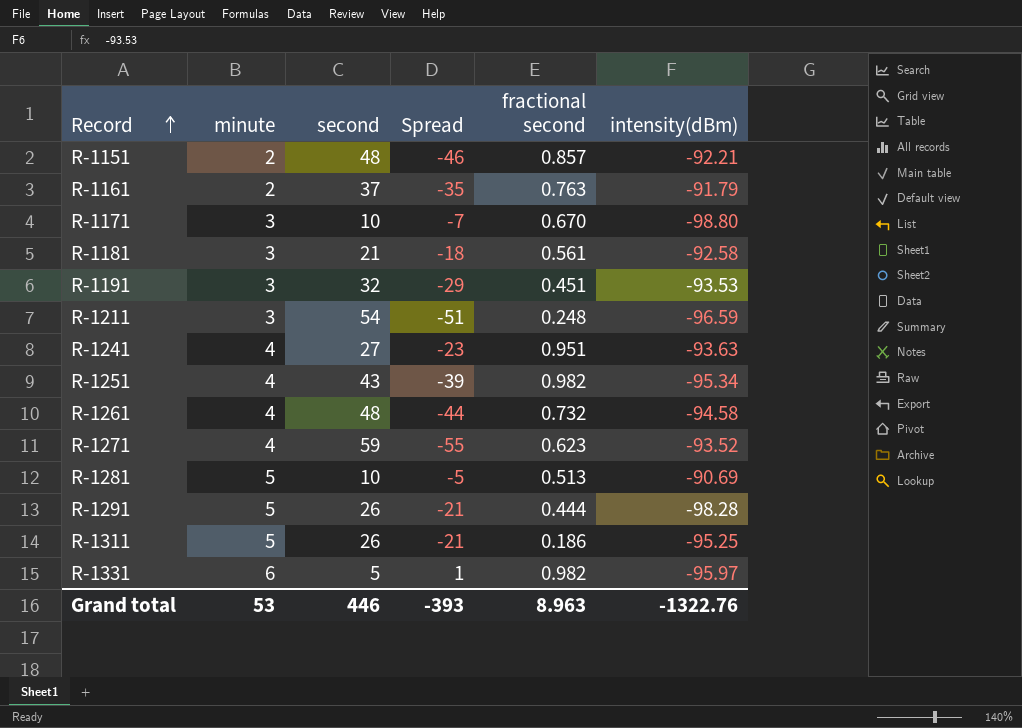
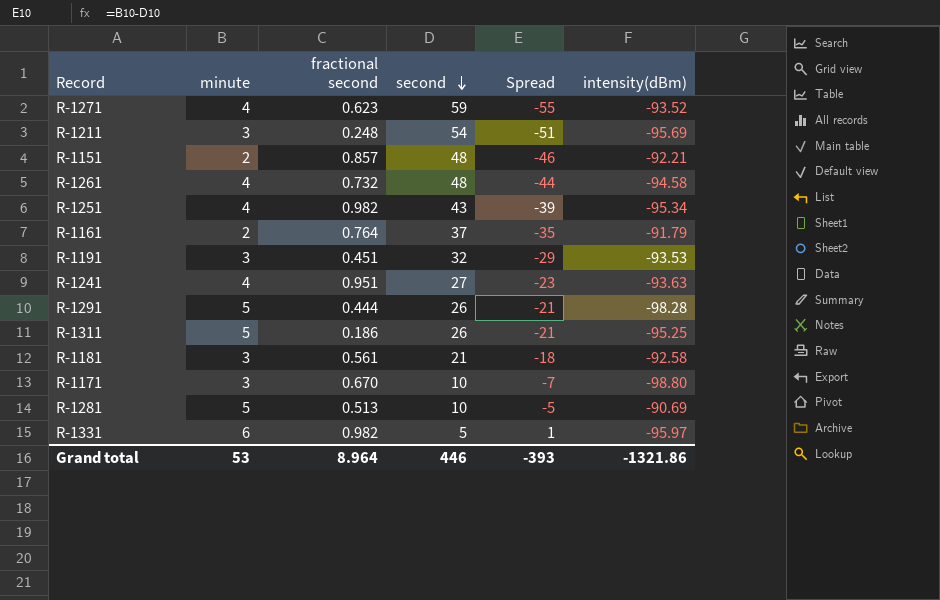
row order: Record ascending -> second descending
column fractional second | position: 5 -> 3
R-1211 | intensity(dBm): -96.59 -> -95.69
R-1161 | fractional second: 0.763 -> 0.764
Grand total | fractional second: 8.963 -> 8.964
Grand total | intensity(dBm): -1322.76 -> -1321.86

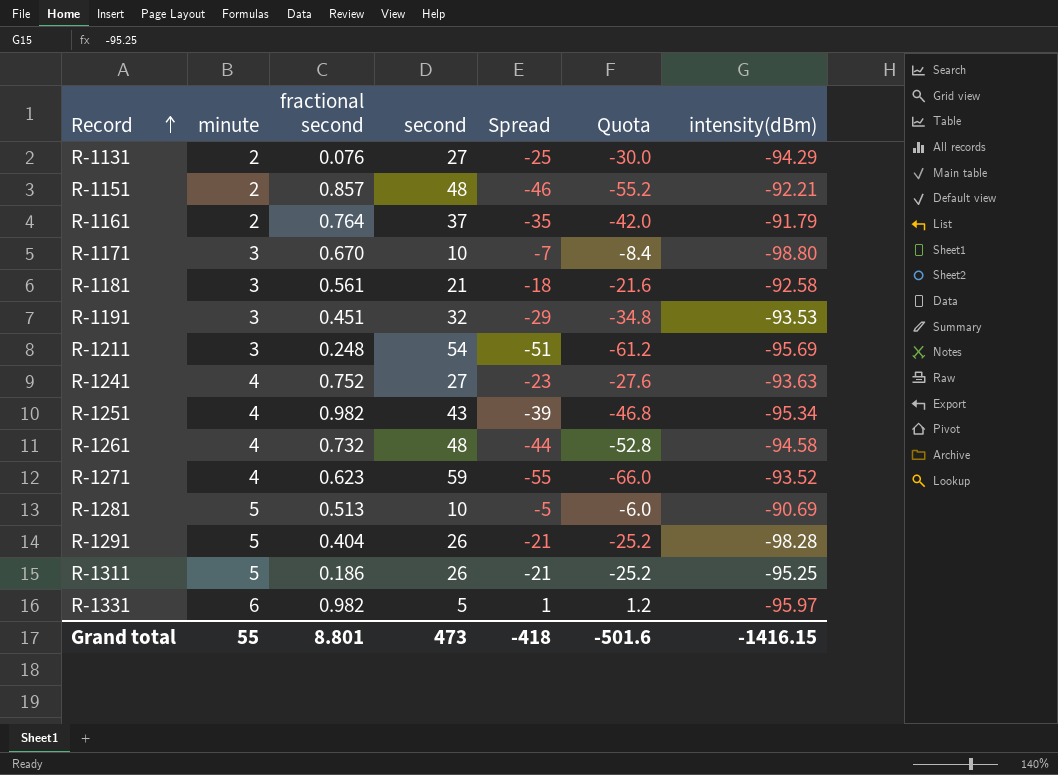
row order: second descending -> Record ascending
column Quota | formula: none -> [Spread] * 1.2
row R-1131: none -> 2 | 0.076 | 27 | -25 | -30.0 | -94.29
R-1241 | fractional second: 0.951 -> 0.752
R-1291 | fractional second: 0.444 -> 0.404
Grand total | minute: 53 -> 55
Grand total | fractional second: 8.964 -> 8.801
Grand total | second: 446 -> 473
Grand total | Spread: -393 -> -418
Grand total | intensity(dBm): -1321.86 -> -1416.15

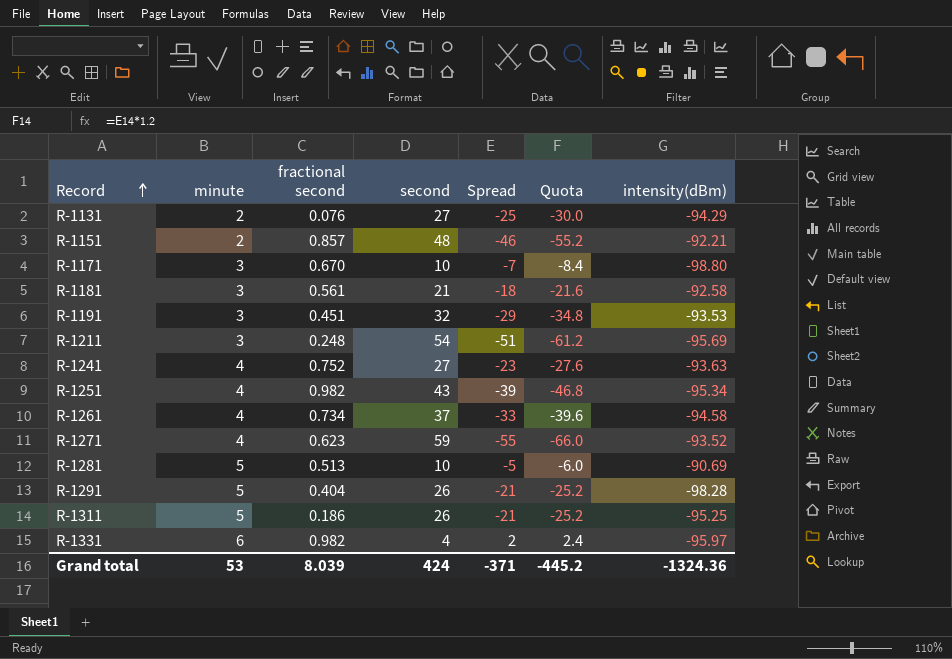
row R-1161: 2 | 0.764 | 37 | -35 | -42.0 | -91.79 -> none
R-1261 | fractional second: 0.732 -> 0.734
R-1261 | second: 48 -> 37
R-1261 | Spread: -44 -> -33
R-1261 | Quota: -52.8 -> -39.6
R-1331 | second: 5 -> 4
R-1331 | Spread: 1 -> 2
R-1331 | Quota: 1.2 -> 2.4
Grand total | minute: 55 -> 53
Grand total | fractional second: 8.801 -> 8.039
Grand total | second: 473 -> 424
Grand total | Spread: -418 -> -371
Grand total | Quota: -501.6 -> -445.2
Grand total | intensity(dBm): -1416.15 -> -1324.36

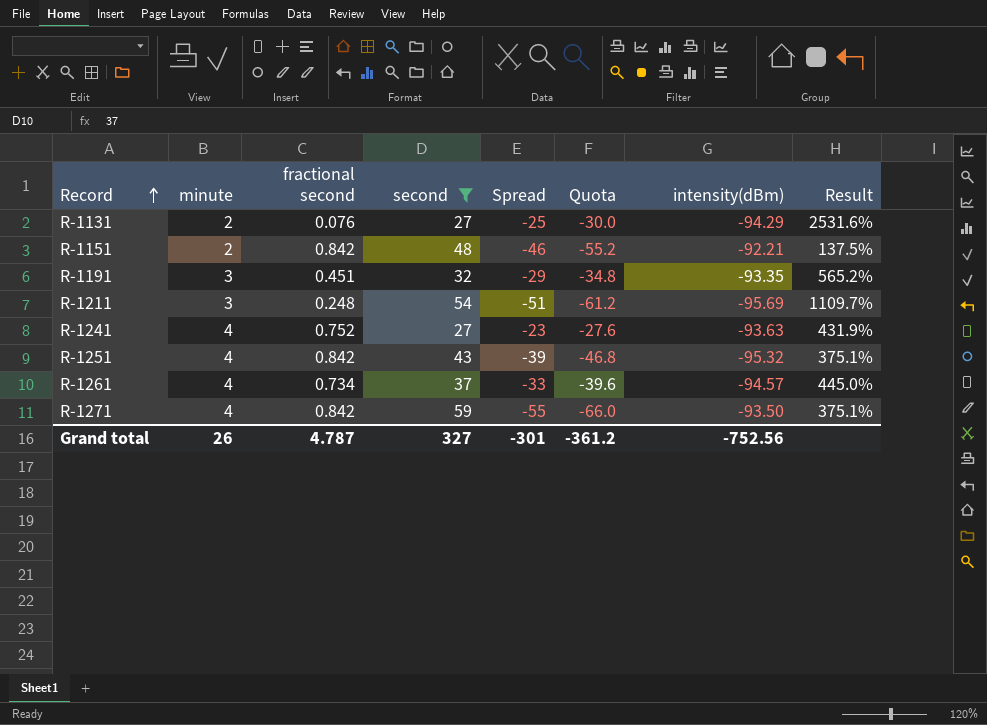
filter: none -> second >= 27
column Result | formula: none -> ([minute] - [fractional second]) / [fractional second]
R-1151 | fractional second: 0.857 -> 0.842
R-1191 | intensity(dBm): -93.53 -> -93.35
R-1251 | fractional second: 0.982 -> 0.842
R-1251 | intensity(dBm): -95.34 -> -95.32
R-1261 | intensity(dBm): -94.58 -> -94.57
R-1271 | fractional second: 0.623 -> 0.842
R-1271 | intensity(dBm): -93.52 -> -93.50
Grand total | minute: 53 -> 26
Grand total | fractional second: 8.039 -> 4.787
Grand total | second: 424 -> 327
Grand total | Spread: -371 -> -301
Grand total | Quota: -445.2 -> -361.2
Grand total | intensity(dBm): -1324.36 -> -752.56

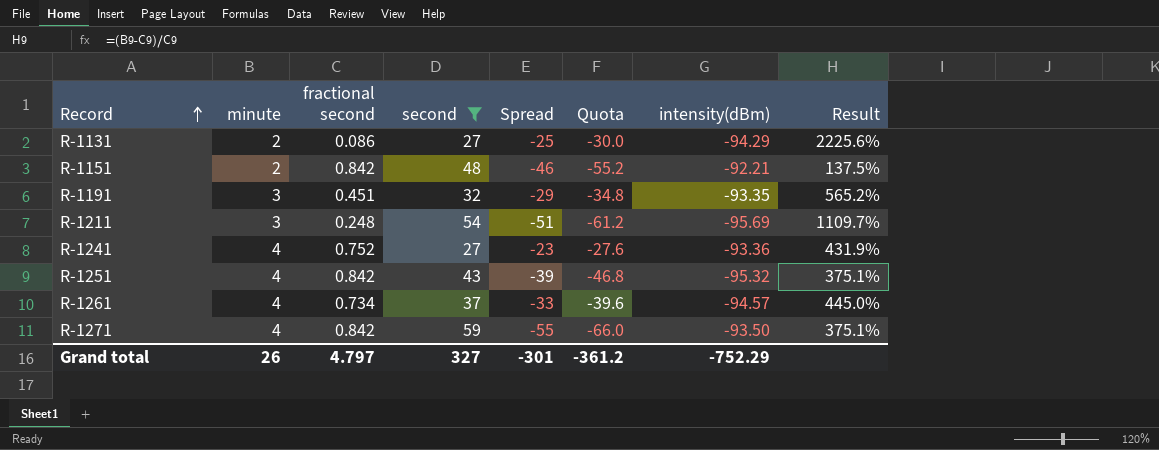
R-1131 | fractional second: 0.076 -> 0.086
R-1131 | Result: 2531.6% -> 2225.6%
R-1241 | intensity(dBm): -93.63 -> -93.36
Grand total | fractional second: 4.787 -> 4.797
Grand total | intensity(dBm): -752.56 -> -752.29

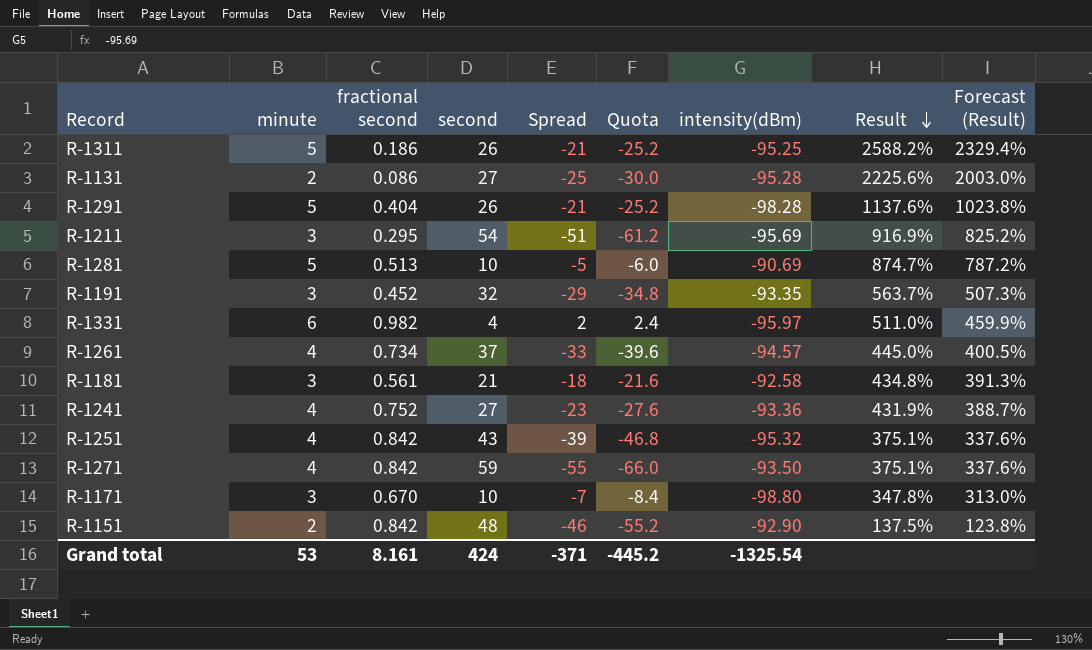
filter: second >= 27 -> none
row order: Record ascending -> Result descending
column Forecast (Result) | formula: none -> [Result] * 0.9
R-1131 | intensity(dBm): -94.29 -> -95.28
R-1211 | fractional second: 0.248 -> 0.295
R-1211 | Result: 1109.7% -> 916.9%
R-1191 | fractional second: 0.451 -> 0.452
R-1191 | Result: 565.2% -> 563.7%
R-1151 | intensity(dBm): -92.21 -> -92.90
Grand total | minute: 26 -> 53
Grand total | fractional second: 4.797 -> 8.161
Grand total | second: 327 -> 424
Grand total | Spread: -301 -> -371
Grand total | Quota: -361.2 -> -445.2
Grand total | intensity(dBm): -752.29 -> -1325.54

